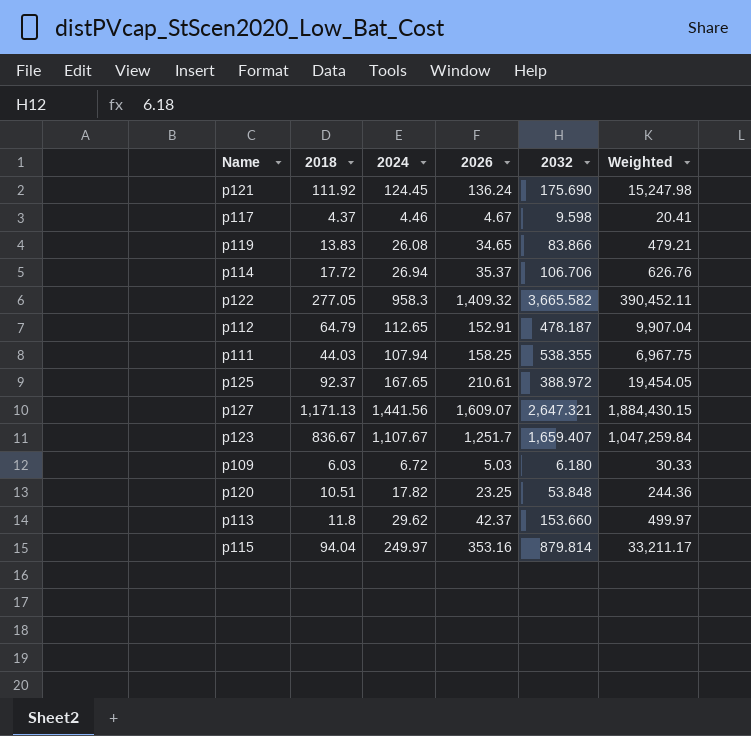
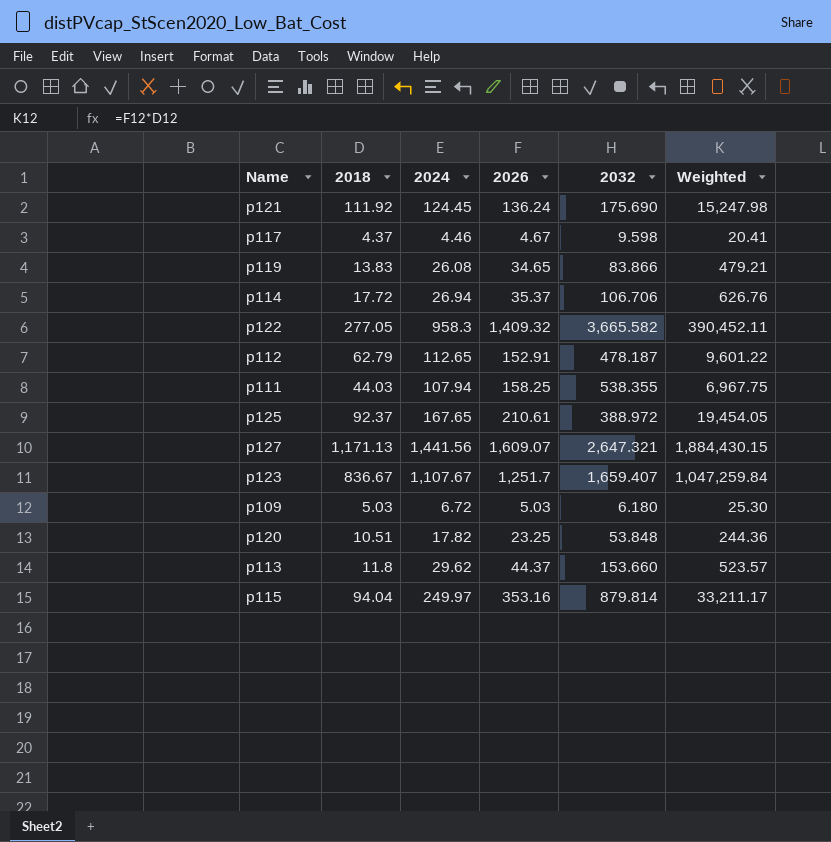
p112 | 2018: 64.79 -> 62.79
p112 | Weighted: 9,907.04 -> 9,601.22
p109 | 2018: 6.03 -> 5.03
p109 | Weighted: 30.33 -> 25.30
p113 | 2026: 42.37 -> 44.37
p113 | Weighted: 499.97 -> 523.57

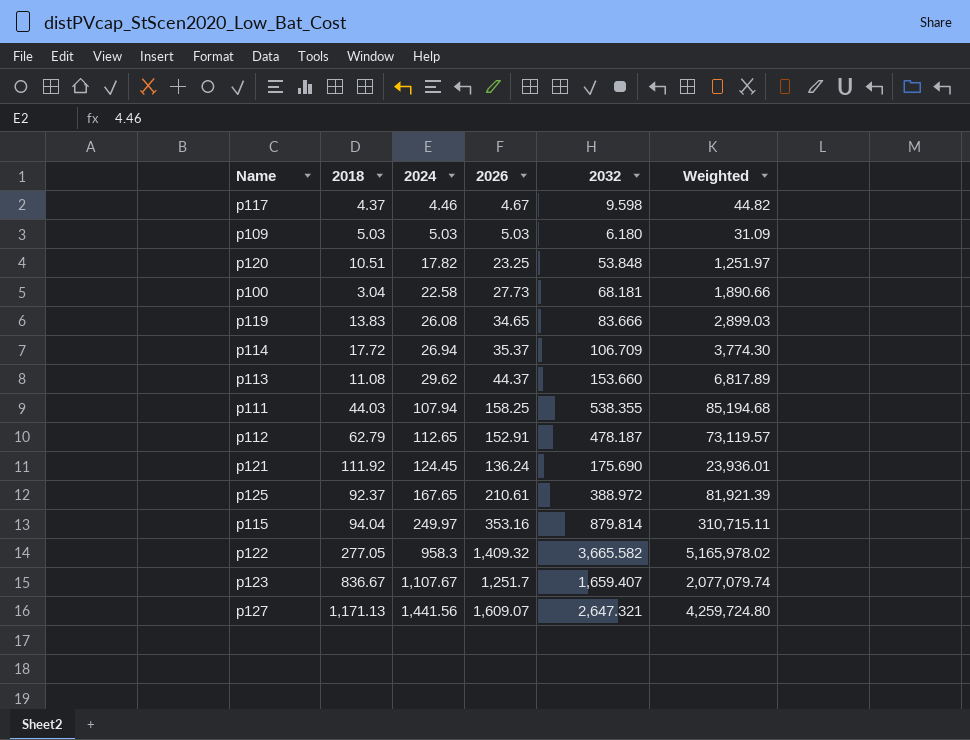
row order: none -> 2024 ascending
column Weighted | formula: [2018] * [2026] -> [2026] * [2032]
p109 | 2024: 6.72 -> 5.03
row p100: none -> 3.04 | 22.58 | 27.73 | 68.181 | 1,890.66
p119 | 2032: 83.866 -> 83.666
p114 | 2032: 106.706 -> 106.709
p113 | 2018: 11.8 -> 11.08

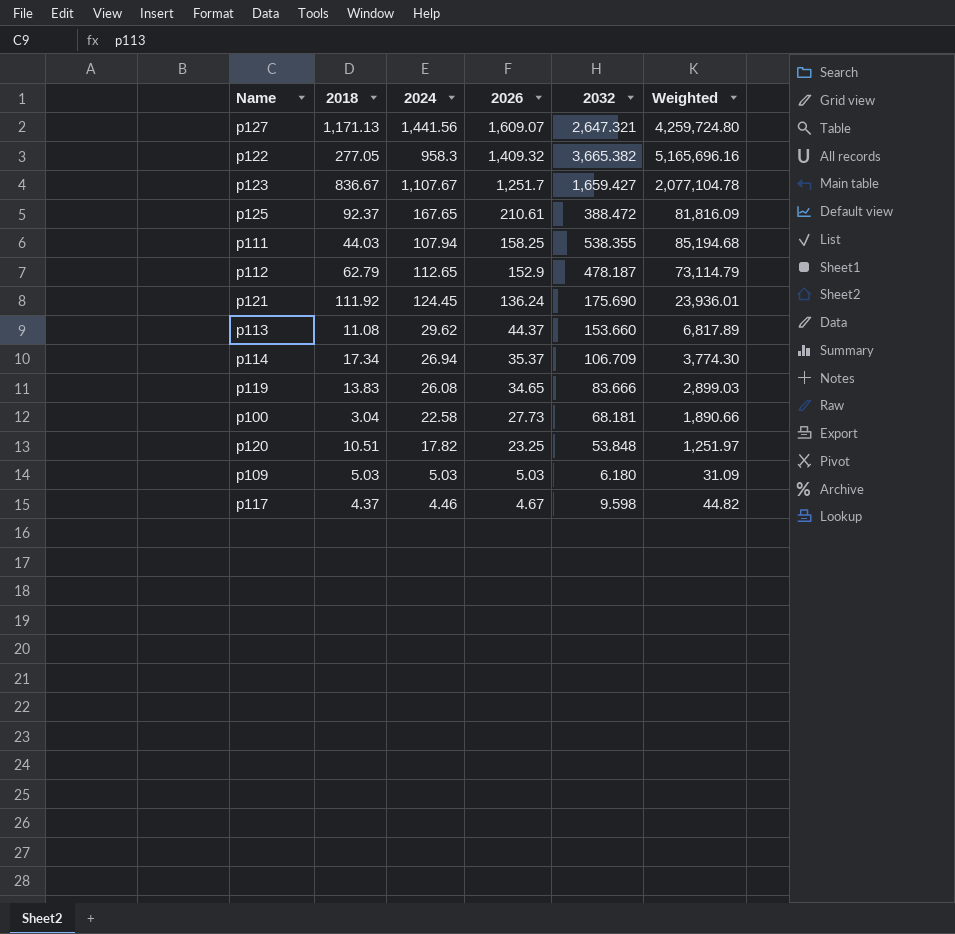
row order: 2024 ascending -> 2026 descending
row p115: 94.04 | 249.97 | 353.16 | 879.814 | 310,715.11 -> none
p122 | 2032: 3,665.582 -> 3,665.382
p122 | Weighted: 5,165,978.02 -> 5,165,696.16
p123 | 2032: 1,659.407 -> 1,659.427
p123 | Weighted: 2,077,079.74 -> 2,077,104.78
p125 | 2032: 388.972 -> 388.472
p125 | Weighted: 81,921.39 -> 81,816.09
p112 | 2026: 152.91 -> 152.9
p112 | Weighted: 73,119.57 -> 73,114.79
p114 | 2018: 17.72 -> 17.34

